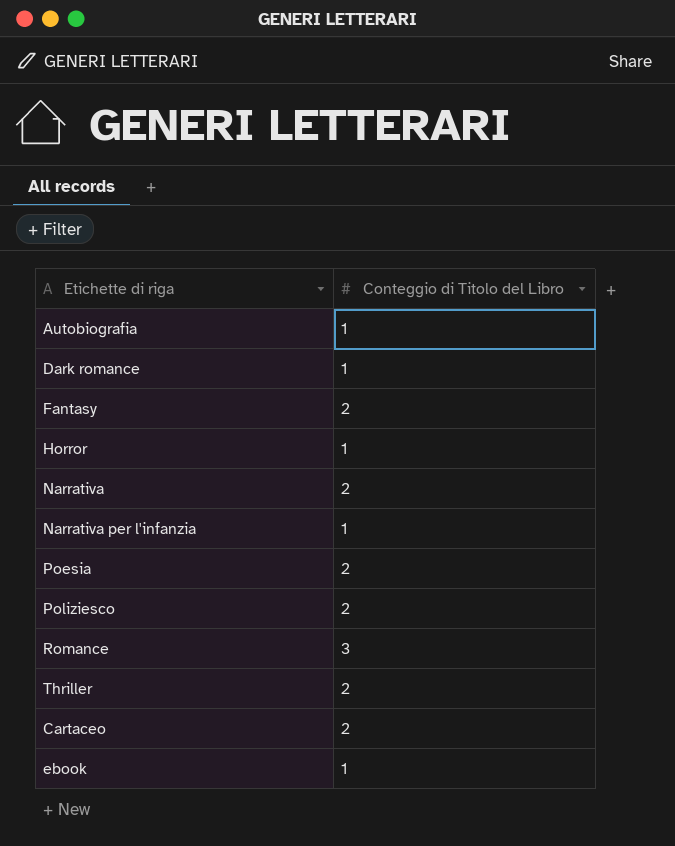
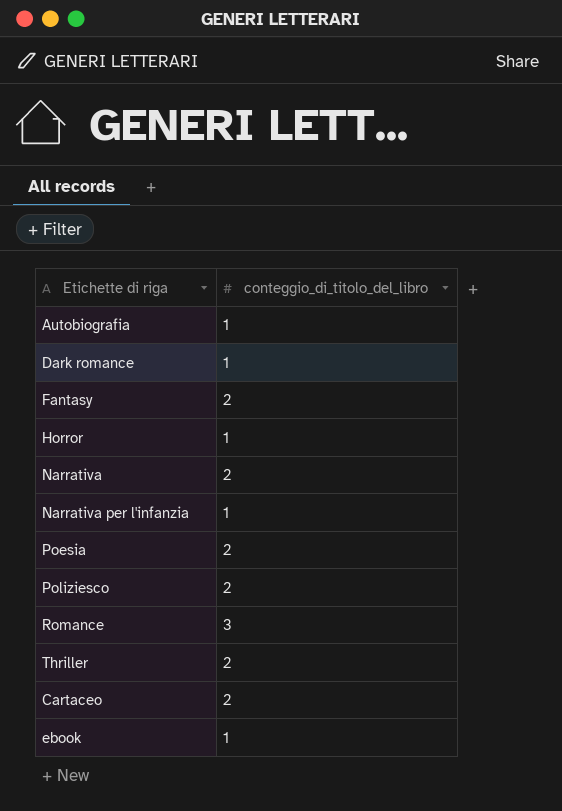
column name: Conteggio di Titolo del Libro -> conteggio_di_titolo_del_libro

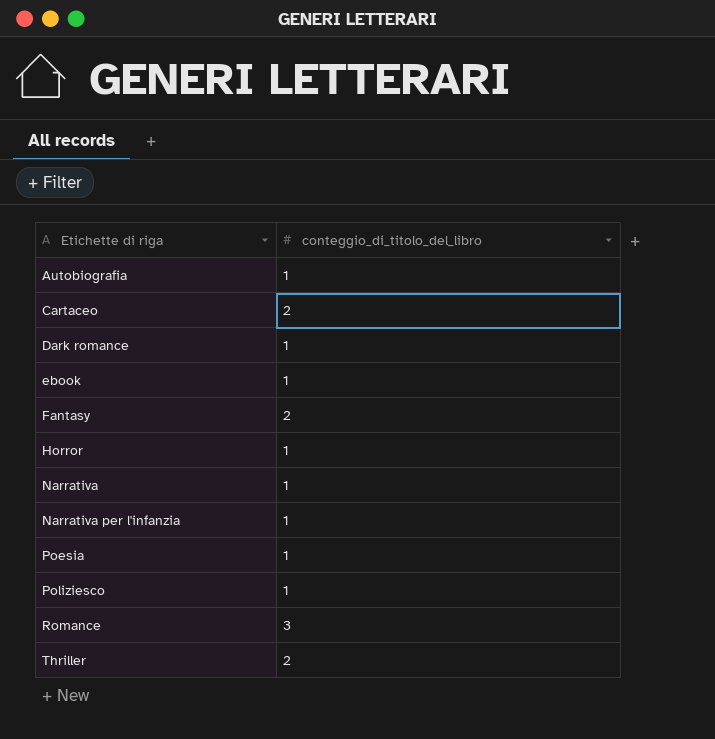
row order: none -> Etichette di riga ascending
Narrativa | conteggio_di_titolo_del_libro: 2 -> 1
Poesia | conteggio_di_titolo_del_libro: 2 -> 1
Poliziesco | conteggio_di_titolo_del_libro: 2 -> 1

